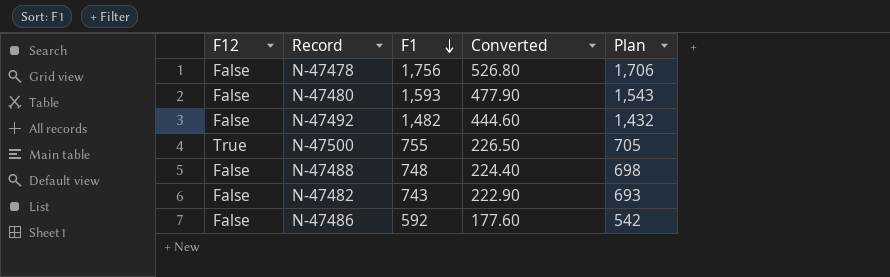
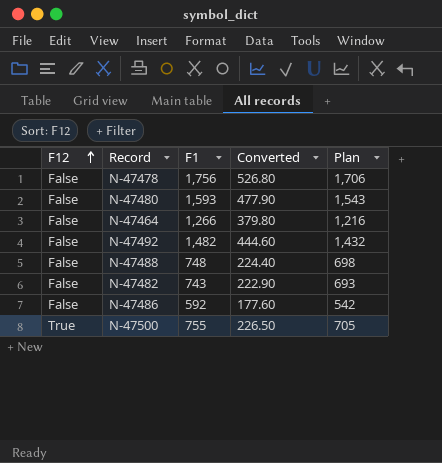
row order: F1 descending -> F12 ascending
row N-47464: none -> False | 1,266 | 379.80 | 1,216

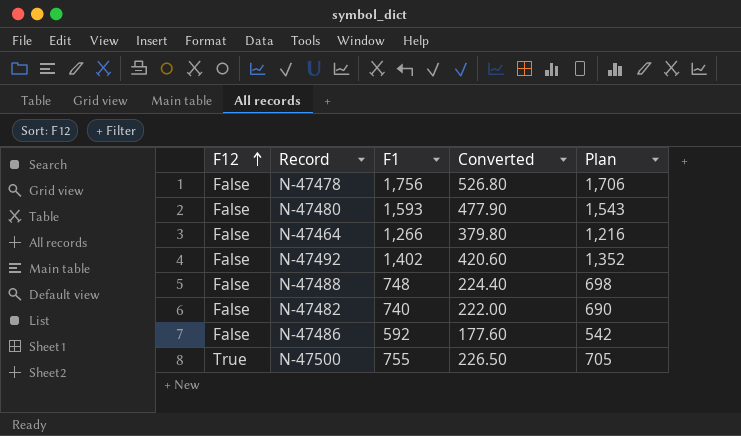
N-47492 | F1: 1,482 -> 1,402
N-47492 | Converted: 444.60 -> 420.60
N-47492 | Plan: 1,432 -> 1,352
N-47482 | F1: 743 -> 740
N-47482 | Converted: 222.90 -> 222.00
N-47482 | Plan: 693 -> 690

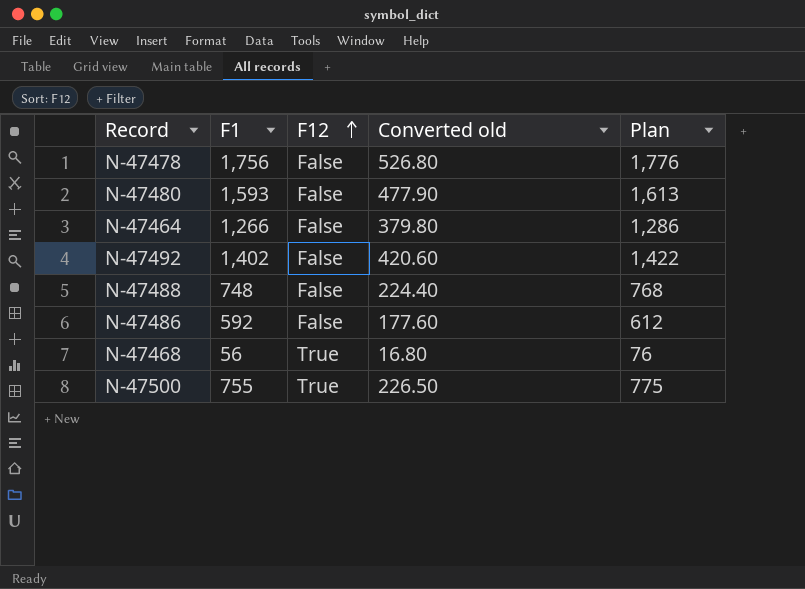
column F12 | position: 1 -> 3
column name: Converted -> Converted old
column Plan | formula: [F1] - 50 -> [F1] + 20
row N-47482: False | 740 | 222.00 | 690 -> none
row N-47468: none -> 56 | True | 16.80 | 76

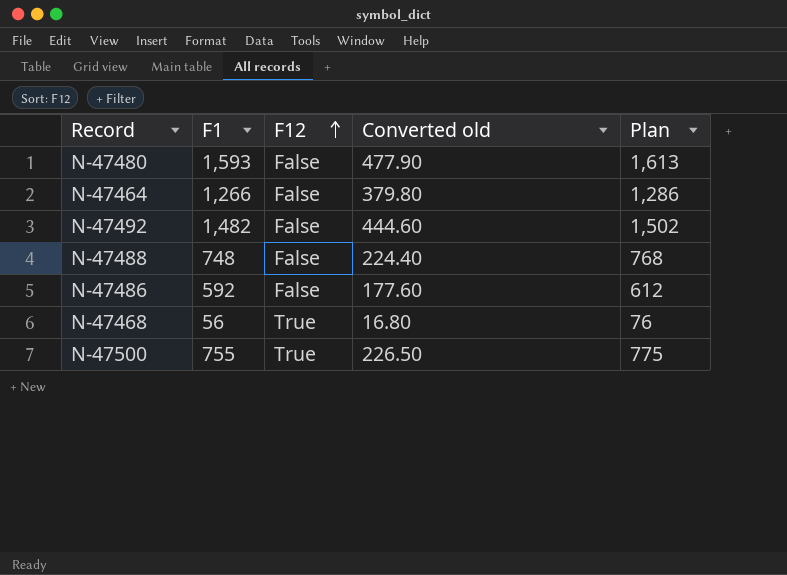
row N-47478: 1,756 | False | 526.80 | 1,776 -> none
N-47492 | F1: 1,402 -> 1,482
N-47492 | Converted old: 420.60 -> 444.60
N-47492 | Plan: 1,422 -> 1,502

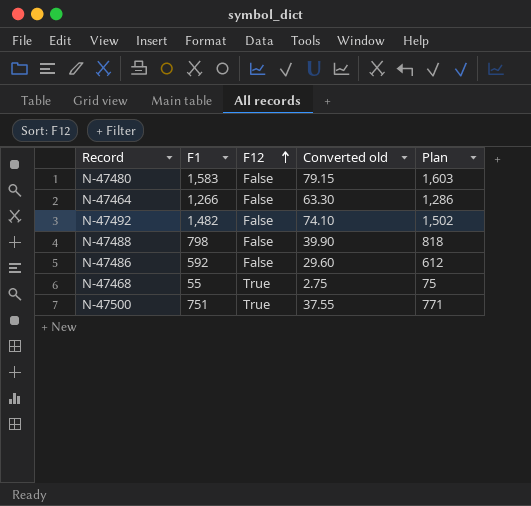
column Converted old | formula: [F1] * 0.3 -> [F1] * 0.05
N-47480 | F1: 1,593 -> 1,583
N-47480 | Plan: 1,613 -> 1,603
N-47488 | F1: 748 -> 798
N-47488 | Plan: 768 -> 818
N-47468 | F1: 56 -> 55
N-47468 | Plan: 76 -> 75
N-47500 | F1: 755 -> 751
N-47500 | Plan: 775 -> 771

